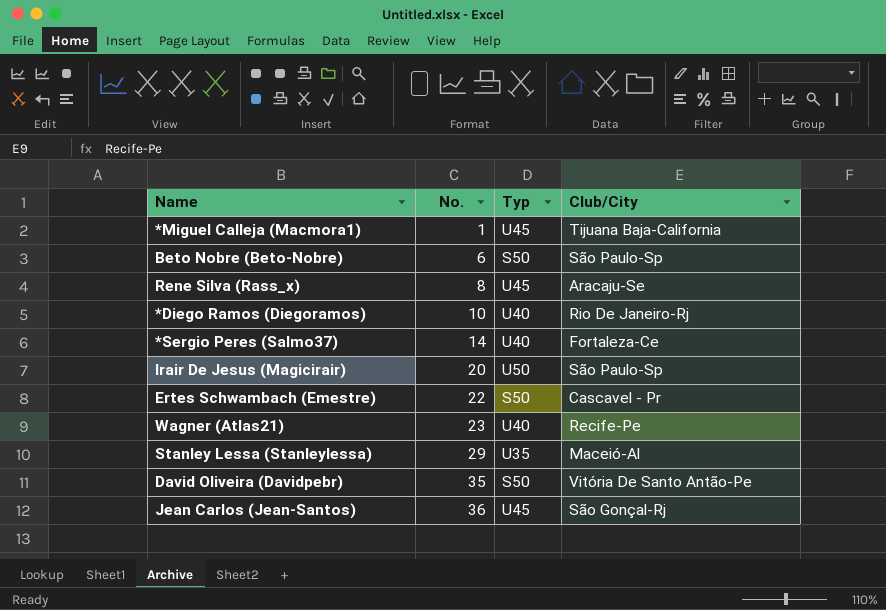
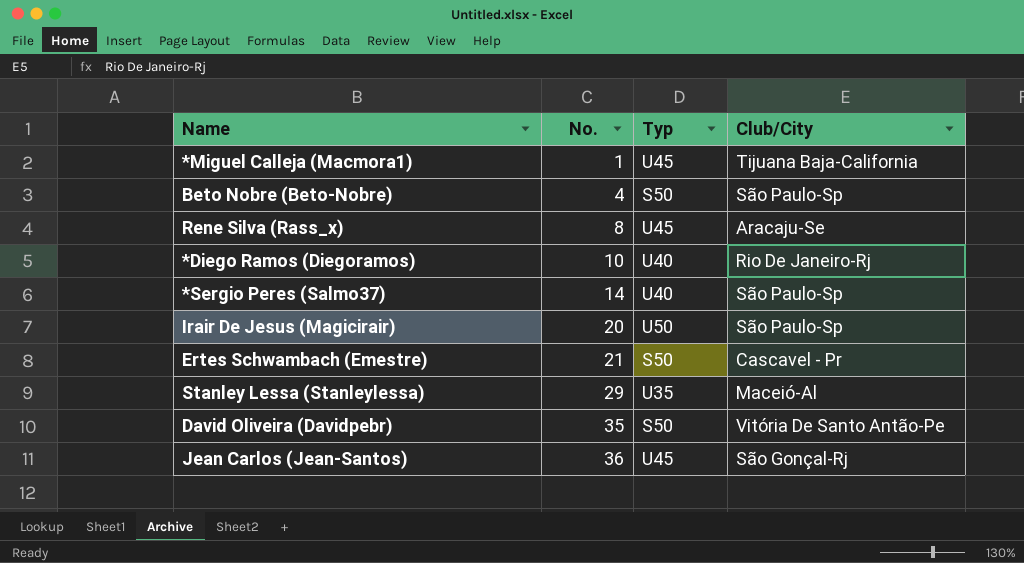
row Wagner (Atlas21): 23 | U40 | Recife-Pe -> none
Beto Nobre (Beto-Nobre) | No.: 6 -> 4
*Sergio Peres (Salmo37) | Club/City: Fortaleza-Ce -> São Paulo-Sp
Ertes Schwambach (Emestre) | No.: 22 -> 21

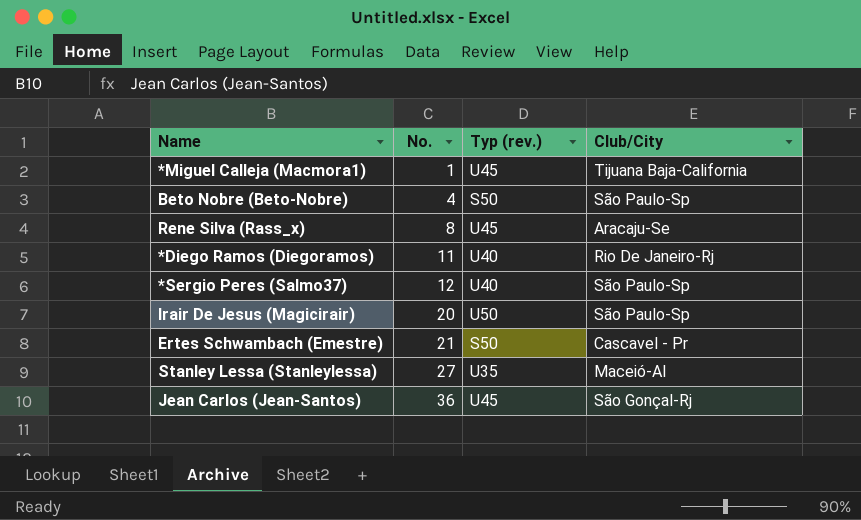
column name: Typ -> Typ (rev.)
row David Oliveira (Davidpebr): 35 | S50 | Vitória De Santo Antão-Pe -> none
*Diego Ramos (Diegoramos) | No.: 10 -> 11
*Sergio Peres (Salmo37) | No.: 14 -> 12
Stanley Lessa (Stanleylessa) | No.: 29 -> 27

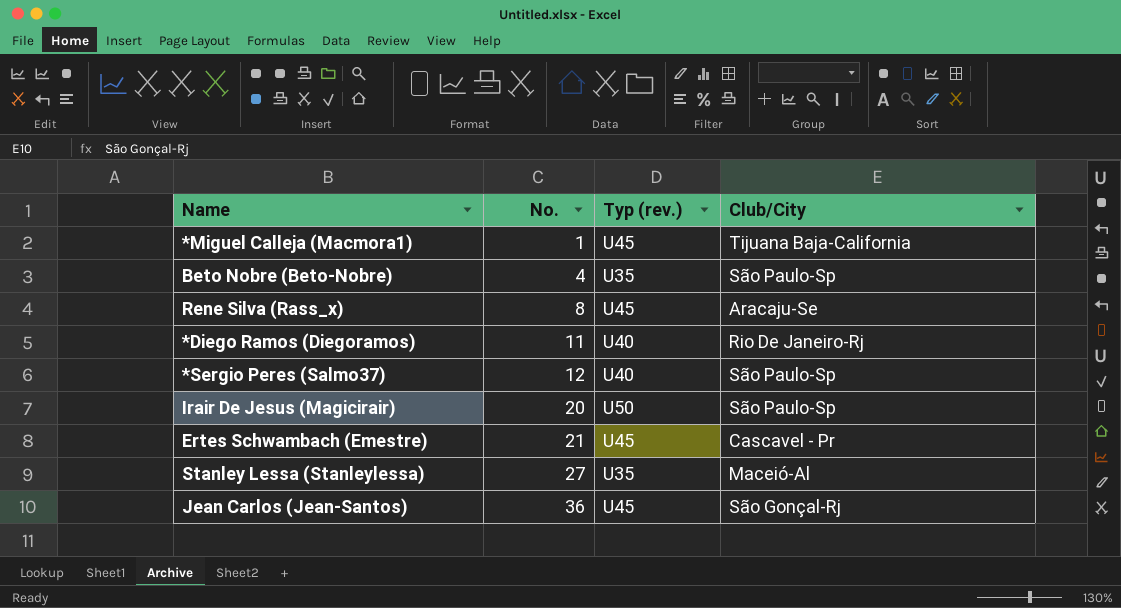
Beto Nobre (Beto-Nobre) | Typ (rev.): S50 -> U35
Ertes Schwambach (Emestre) | Typ (rev.): S50 -> U45

